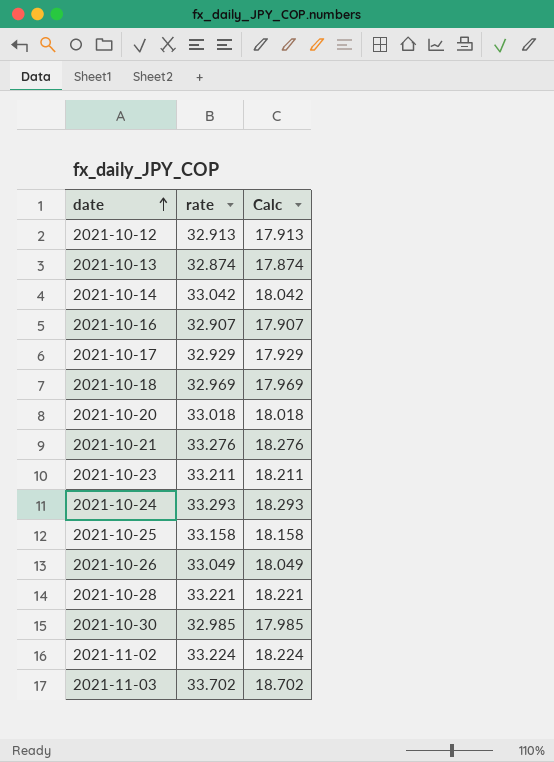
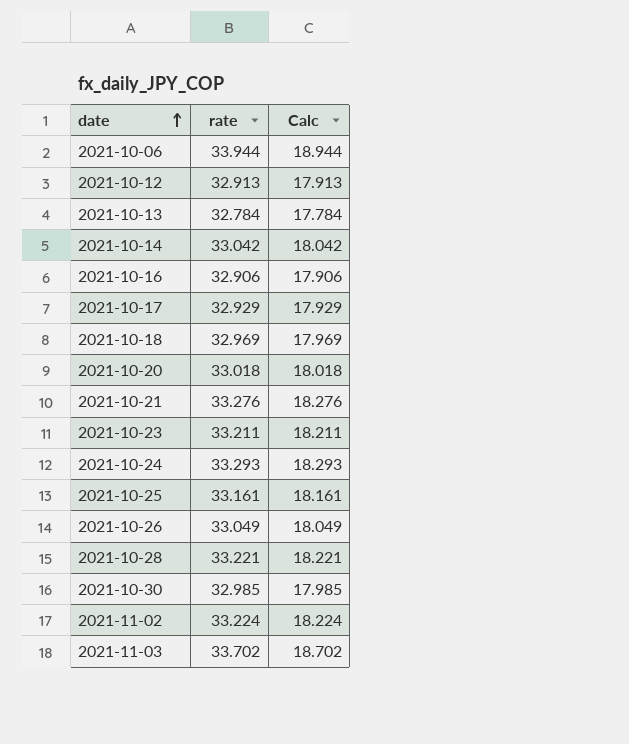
row 2021-10-06: none -> 33.944 | 18.944
2021-10-13 | rate: 32.874 -> 32.784
2021-10-13 | Calc: 17.874 -> 17.784
2021-10-16 | rate: 32.907 -> 32.906
2021-10-16 | Calc: 17.907 -> 17.906
2021-10-25 | rate: 33.158 -> 33.161
2021-10-25 | Calc: 18.158 -> 18.161

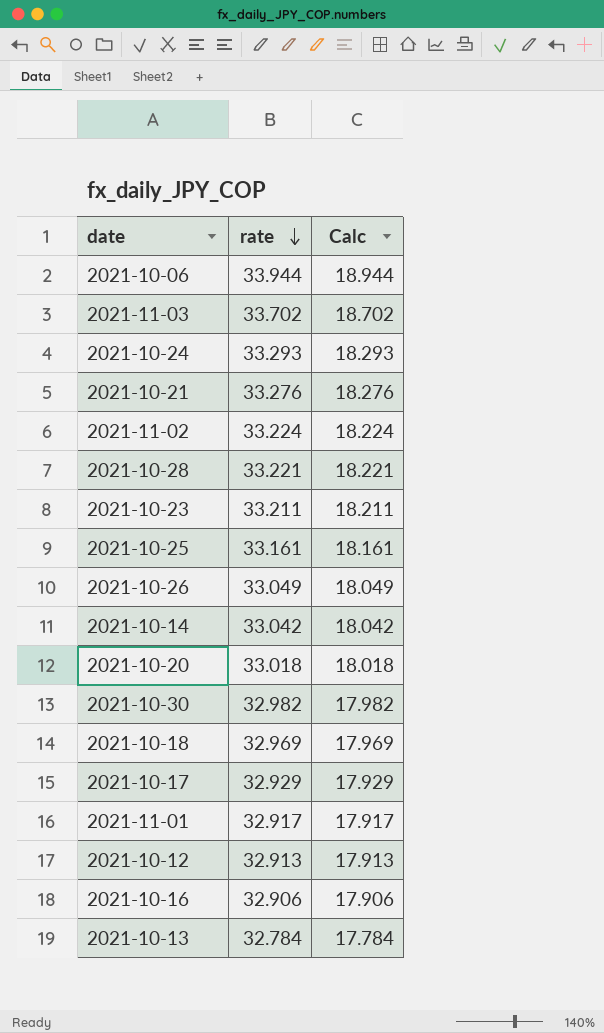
row order: date ascending -> rate descending
2021-10-30 | rate: 32.985 -> 32.982
2021-10-30 | Calc: 17.985 -> 17.982
row 2021-11-01: none -> 32.917 | 17.917

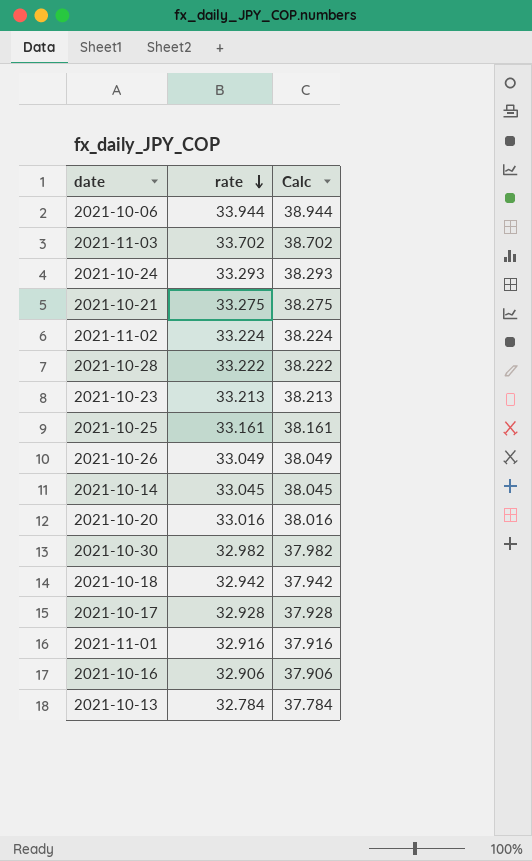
column Calc | formula: [rate] - 15 -> [rate] + 5
row 2021-10-12: 32.913 | 17.913 -> none
2021-10-21 | rate: 33.276 -> 33.275
2021-10-28 | rate: 33.221 -> 33.222
2021-10-23 | rate: 33.211 -> 33.213
2021-10-14 | rate: 33.042 -> 33.045
2021-10-20 | rate: 33.018 -> 33.016
2021-10-18 | rate: 32.969 -> 32.942
2021-10-17 | rate: 32.929 -> 32.928
2021-11-01 | rate: 32.917 -> 32.916

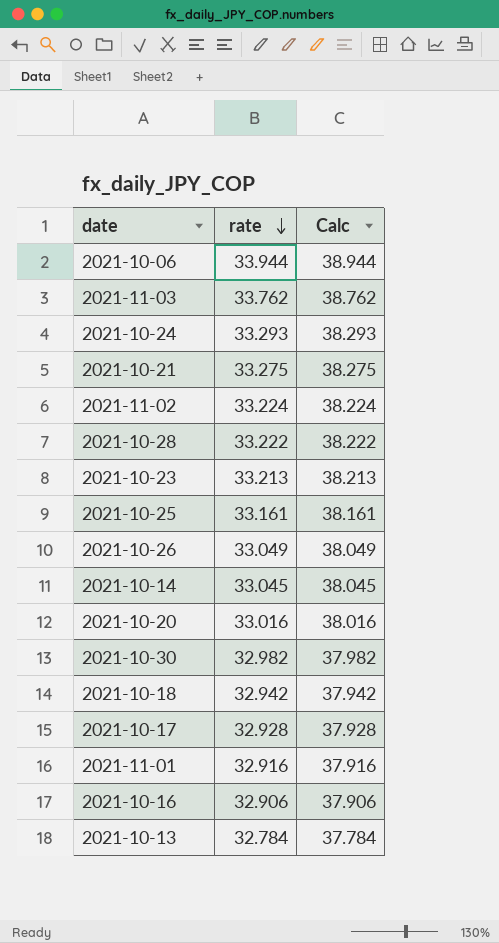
2021-11-03 | rate: 33.702 -> 33.762
2021-11-03 | Calc: 38.702 -> 38.762

